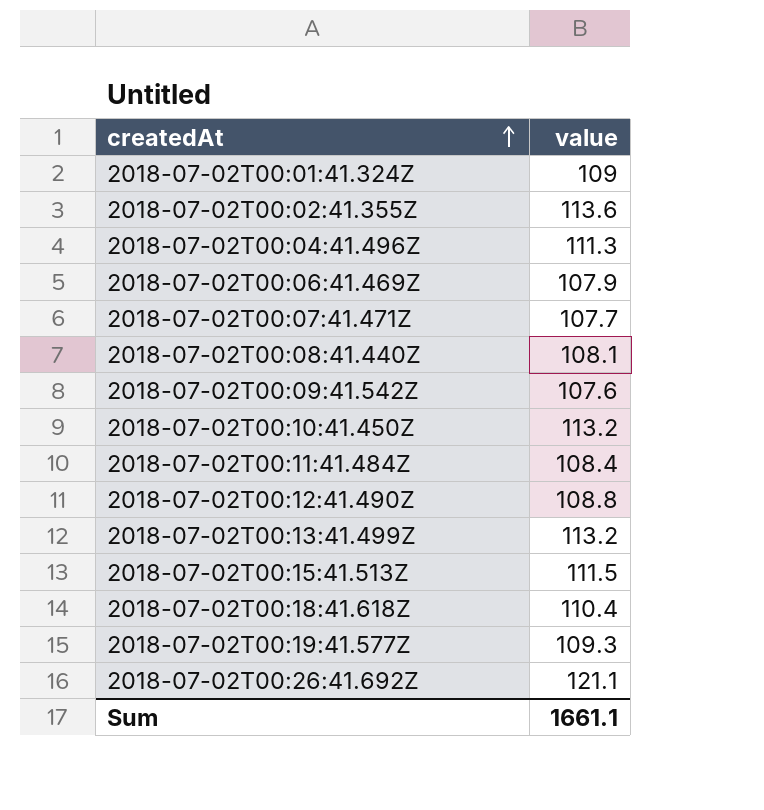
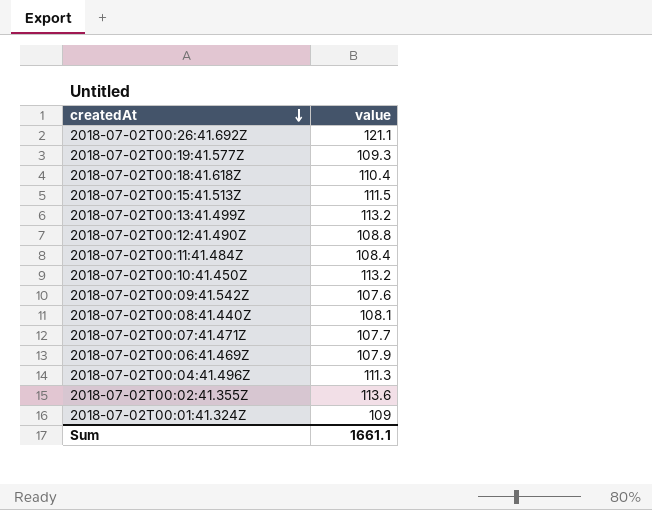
row order: createdAt ascending -> createdAt descending

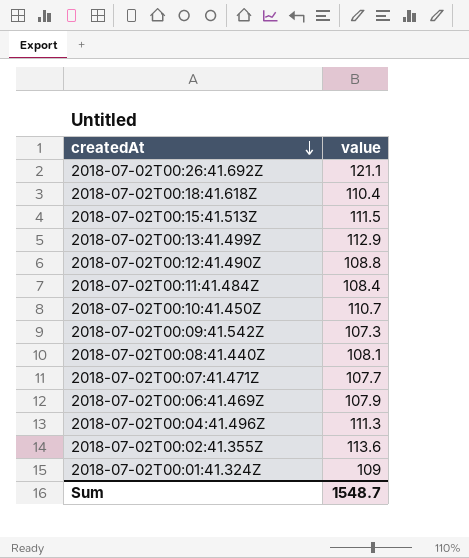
row 2018-07-02T00:19:41.577Z: 109.3 -> none
2018-07-02T00:13:41.499Z | value: 113.2 -> 112.9
2018-07-02T00:10:41.450Z | value: 113.2 -> 110.7
2018-07-02T00:09:41.542Z | value: 107.6 -> 107.3
Sum | value: 1661.1 -> 1548.7

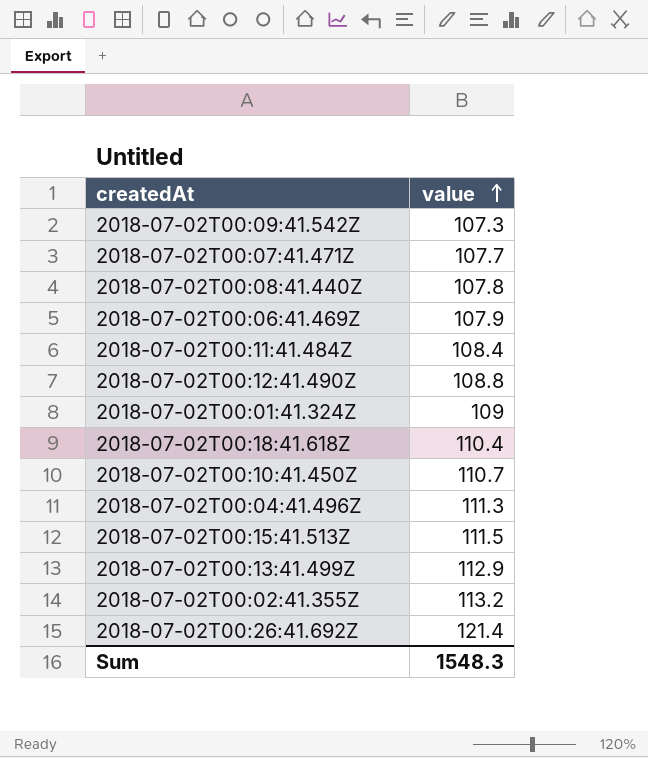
row order: createdAt descending -> value ascending
2018-07-02T00:08:41.440Z | value: 108.1 -> 107.8
2018-07-02T00:02:41.355Z | value: 113.6 -> 113.2
2018-07-02T00:26:41.692Z | value: 121.1 -> 121.4
Sum | value: 1548.7 -> 1548.3

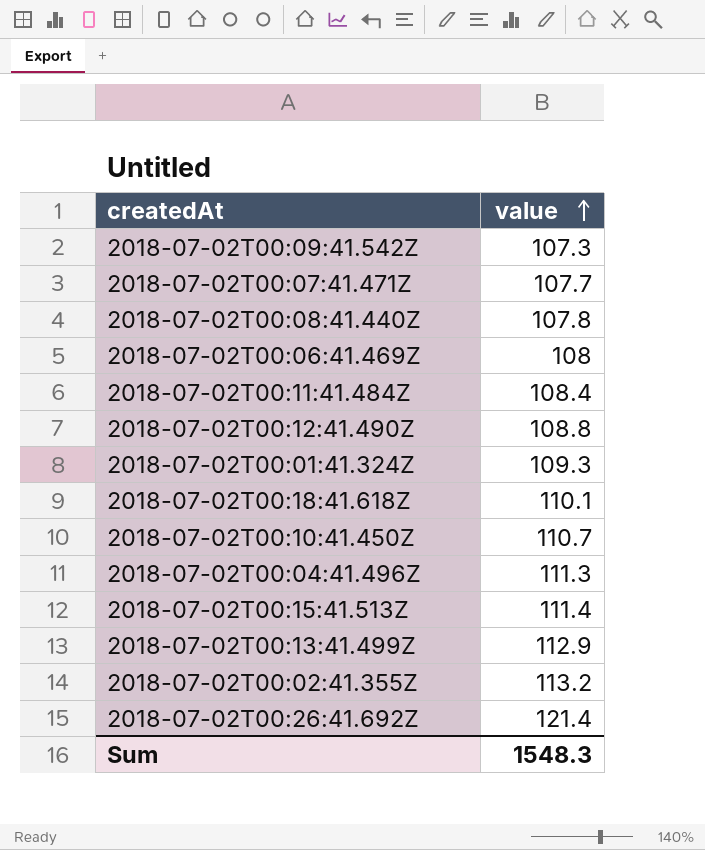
2018-07-02T00:06:41.469Z | value: 107.9 -> 108
2018-07-02T00:01:41.324Z | value: 109 -> 109.3
2018-07-02T00:18:41.618Z | value: 110.4 -> 110.1
2018-07-02T00:15:41.513Z | value: 111.5 -> 111.4

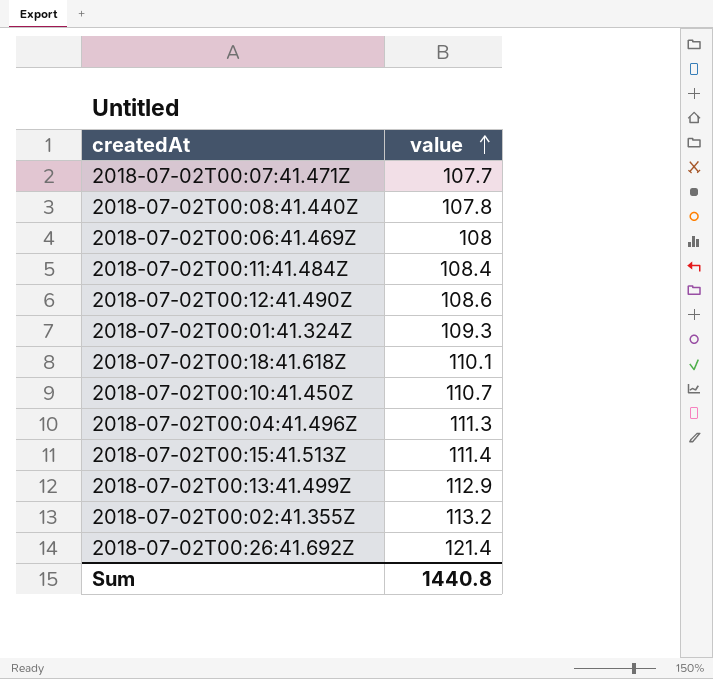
row 2018-07-02T00:09:41.542Z: 107.3 -> none
2018-07-02T00:12:41.490Z | value: 108.8 -> 108.6
Sum | value: 1548.3 -> 1440.8

